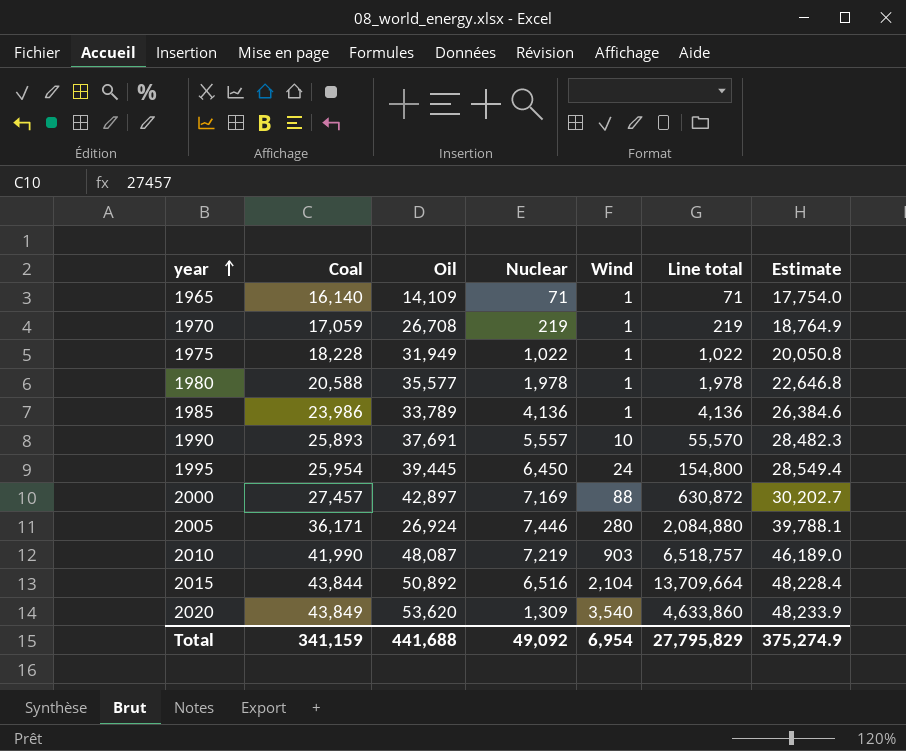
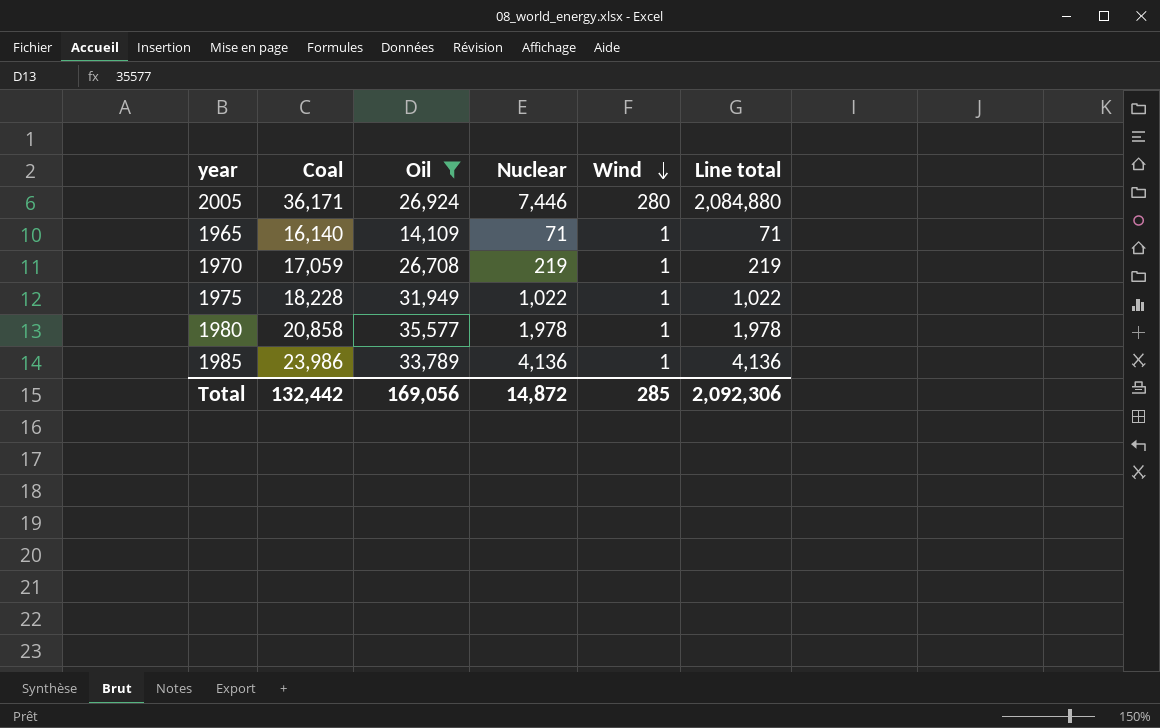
filter: none -> Oil <= 35,577
row order: year ascending -> Wind descending
column Estimate | formula: [Coal] * 1.1 -> none
1980 | Coal: 20,588 -> 20,858
Total | Coal: 341,159 -> 132,442
Total | Oil: 441,688 -> 169,056
Total | Nuclear: 49,092 -> 14,872
Total | Wind: 6,954 -> 285
Total | Line total: 27,795,829 -> 2,092,306

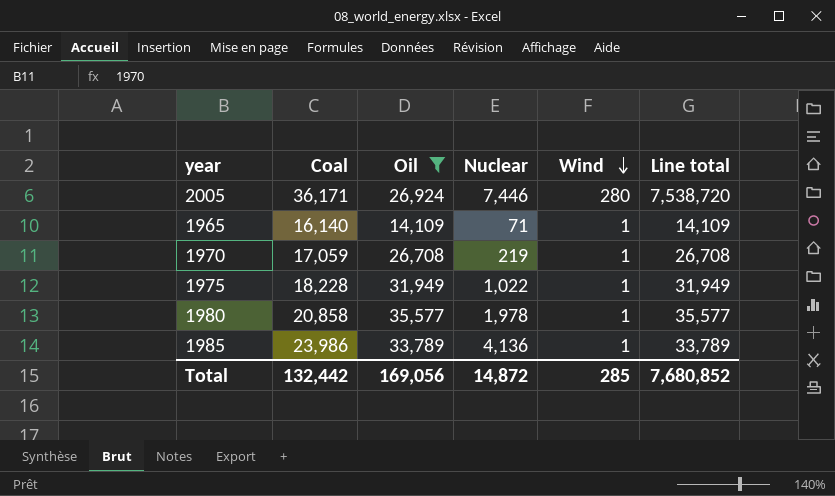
column Line total | formula: [Nuclear] * [Wind] -> [Oil] * [Wind]
Total | Line total: 2,092,306 -> 7,680,852

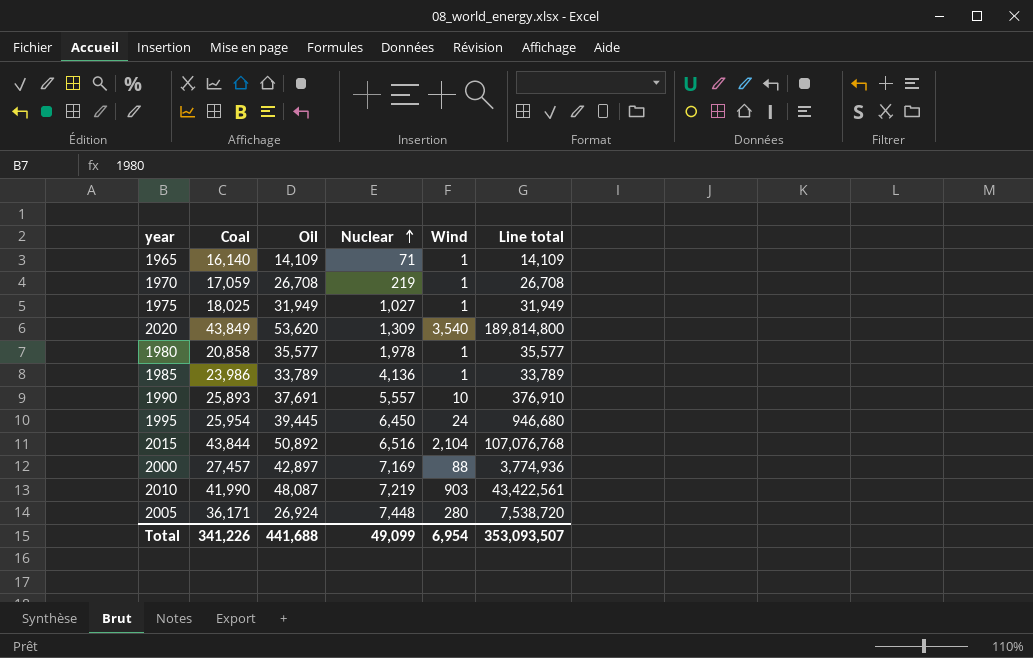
filter: Oil <= 35,577 -> none
row order: Wind descending -> Nuclear ascending
1975 | Coal: 18,228 -> 18,025
1975 | Nuclear: 1,022 -> 1,027
2005 | Nuclear: 7,446 -> 7,448
Total | Coal: 132,442 -> 341,226
Total | Oil: 169,056 -> 441,688
Total | Nuclear: 14,872 -> 49,099
Total | Wind: 285 -> 6,954
Total | Line total: 7,680,852 -> 353,093,507

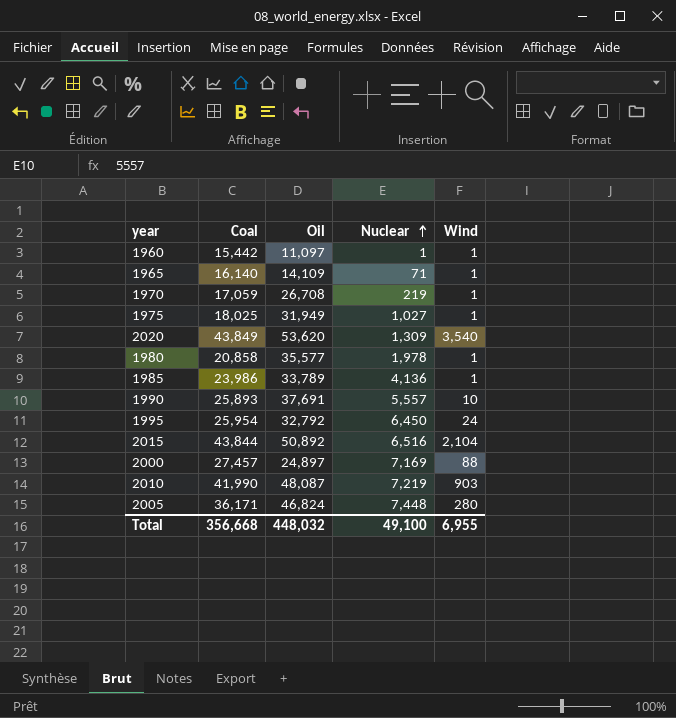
column Line total | formula: [Oil] * [Wind] -> none
row 1960: none -> 15,442 | 11,097 | 1 | 1
1995 | Oil: 39,445 -> 32,792
2000 | Oil: 42,897 -> 24,897
2005 | Oil: 26,924 -> 46,824
Total | Coal: 341,226 -> 356,668
Total | Oil: 441,688 -> 448,032
Total | Nuclear: 49,099 -> 49,100
Total | Wind: 6,954 -> 6,955

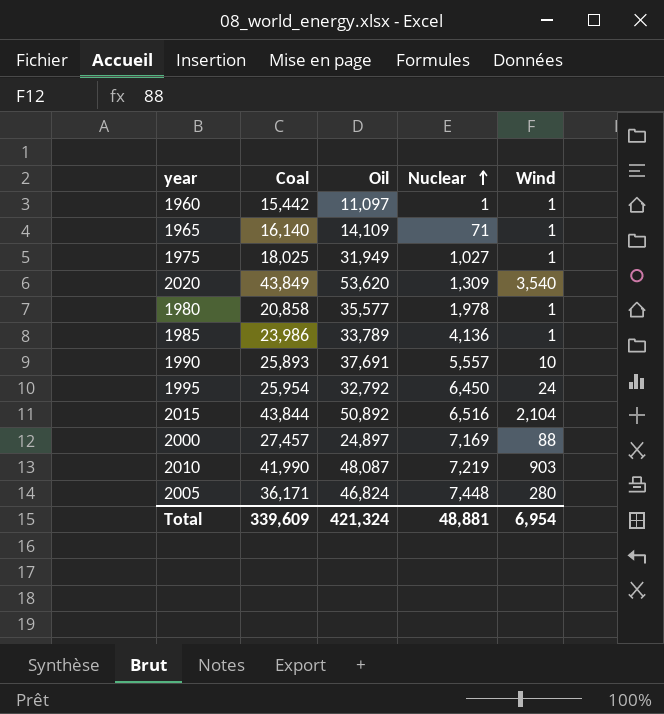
row 1970: 17,059 | 26,708 | 219 | 1 -> none
Total | Coal: 356,668 -> 339,609
Total | Oil: 448,032 -> 421,324
Total | Nuclear: 49,100 -> 48,881
Total | Wind: 6,955 -> 6,954

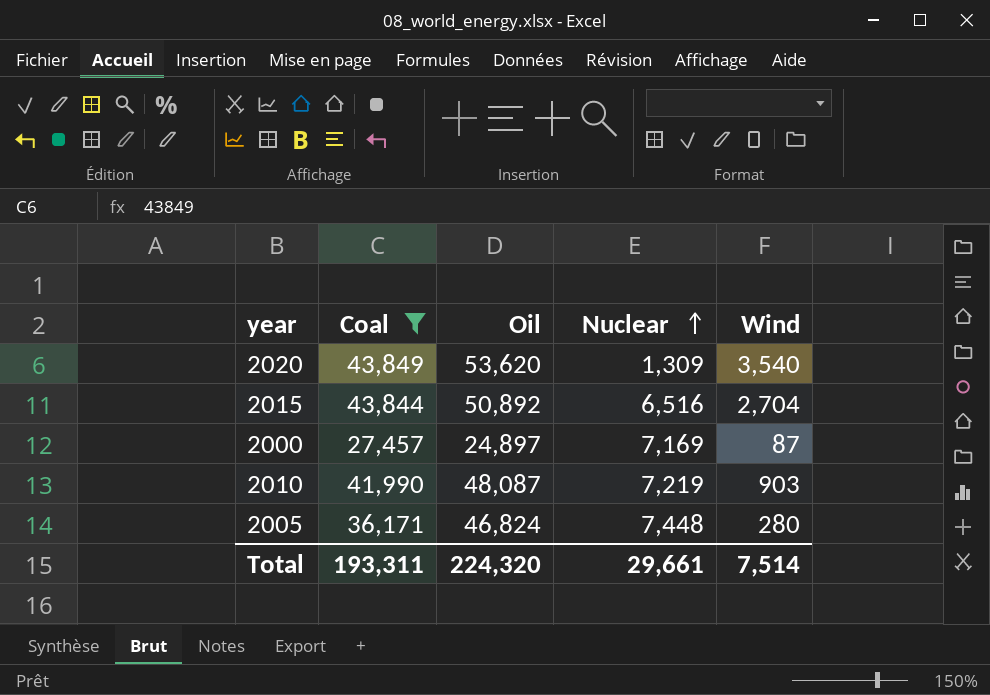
filter: none -> Coal >= 27,457
2015 | Wind: 2,104 -> 2,704
2000 | Wind: 88 -> 87
Total | Coal: 339,609 -> 193,311
Total | Oil: 421,324 -> 224,320
Total | Nuclear: 48,881 -> 29,661
Total | Wind: 6,954 -> 7,514

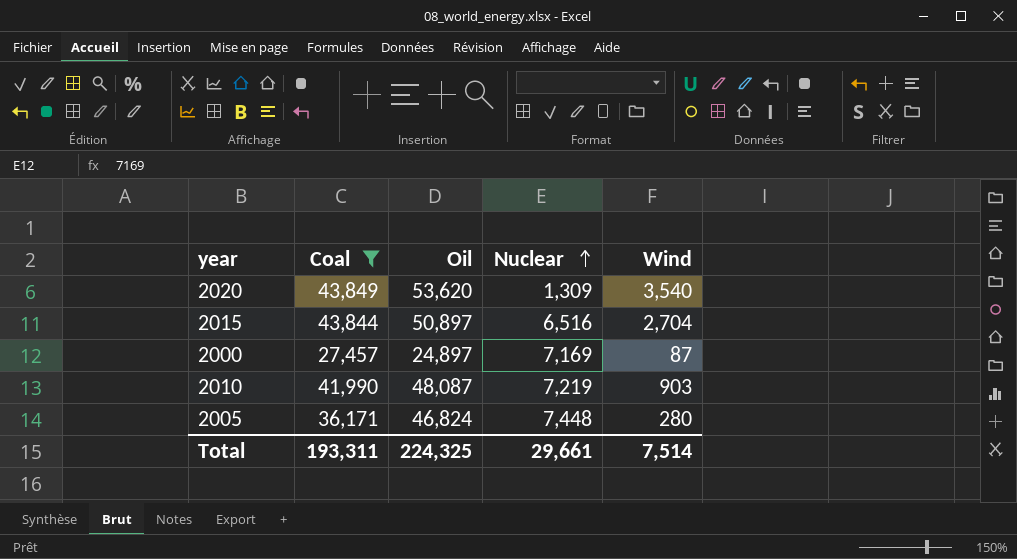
2015 | Oil: 50,892 -> 50,897
Total | Oil: 224,320 -> 224,325

